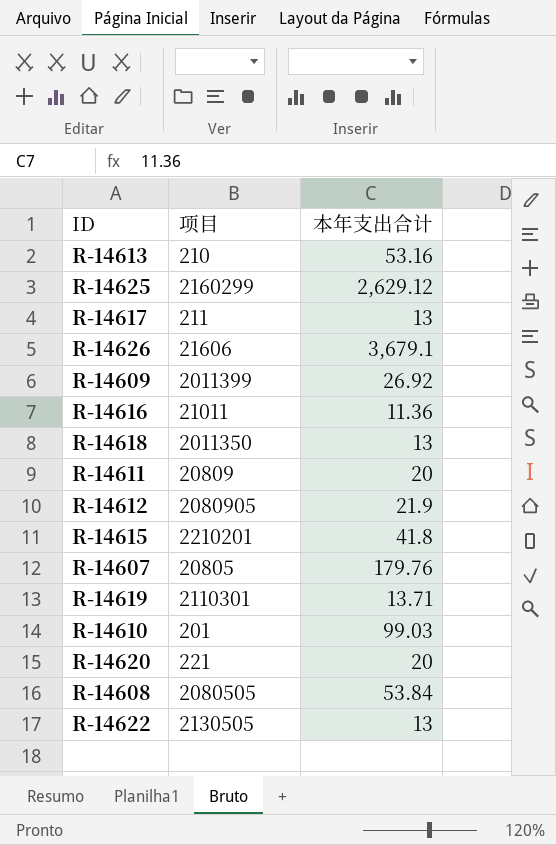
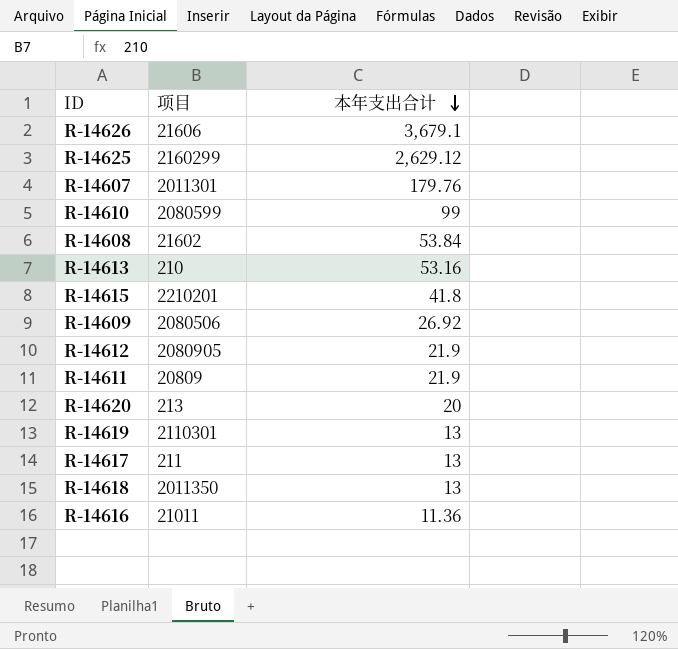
row order: none -> 本年支出合计 descending
row R-14622: 2130505 | 13 -> none
R-14607 | 项目: 20805 -> 2011301
R-14610 | 项目: 201 -> 2080599
R-14610 | 本年支出合计: 99.03 -> 99
R-14608 | 项目: 2080505 -> 21602
R-14609 | 项目: 2011399 -> 2080506
R-14611 | 本年支出合计: 20 -> 21.9
R-14620 | 项目: 221 -> 213
R-14619 | 本年支出合计: 13.71 -> 13

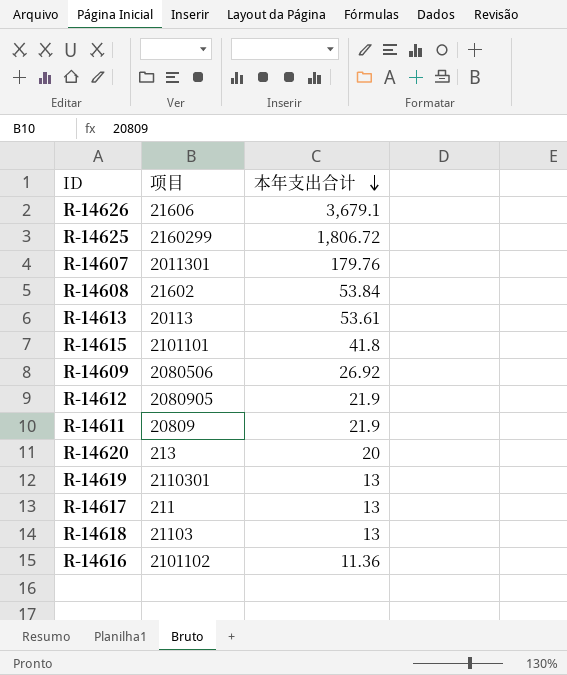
row R-14610: 2080599 | 99 -> none
R-14625 | 本年支出合计: 2,629.12 -> 1,806.72
R-14613 | 项目: 210 -> 20113
R-14613 | 本年支出合计: 53.16 -> 53.61
R-14615 | 项目: 2210201 -> 2101101
R-14618 | 项目: 2011350 -> 21103
R-14616 | 项目: 21011 -> 2101102

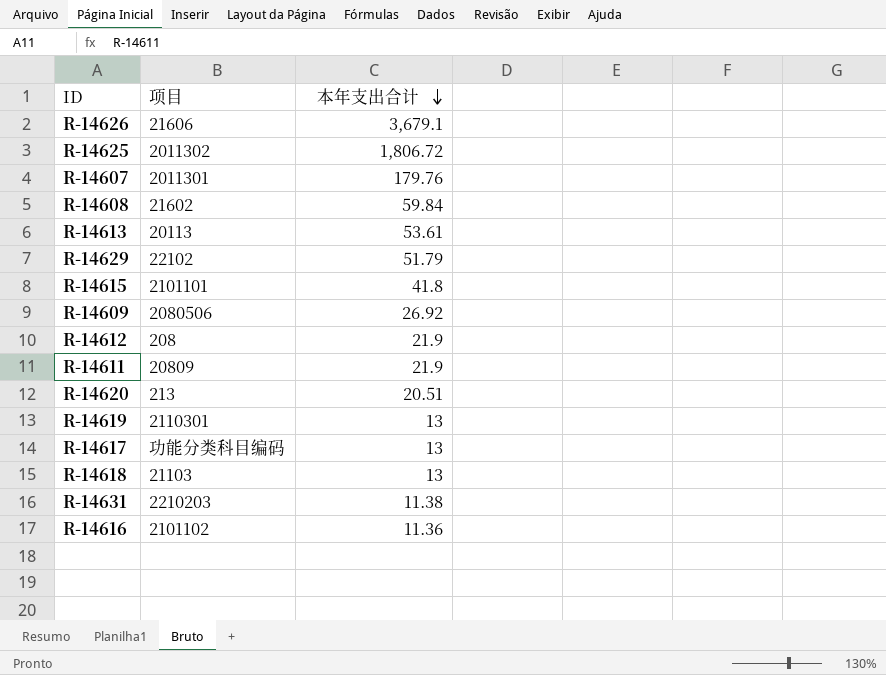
R-14625 | 项目: 2160299 -> 2011302
R-14608 | 本年支出合计: 53.84 -> 59.84
row R-14629: none -> 22102 | 51.79
R-14612 | 项目: 2080905 -> 208
R-14620 | 本年支出合计: 20 -> 20.51
R-14617 | 项目: 211 -> 功能分类科目编码
row R-14631: none -> 2210203 | 11.38

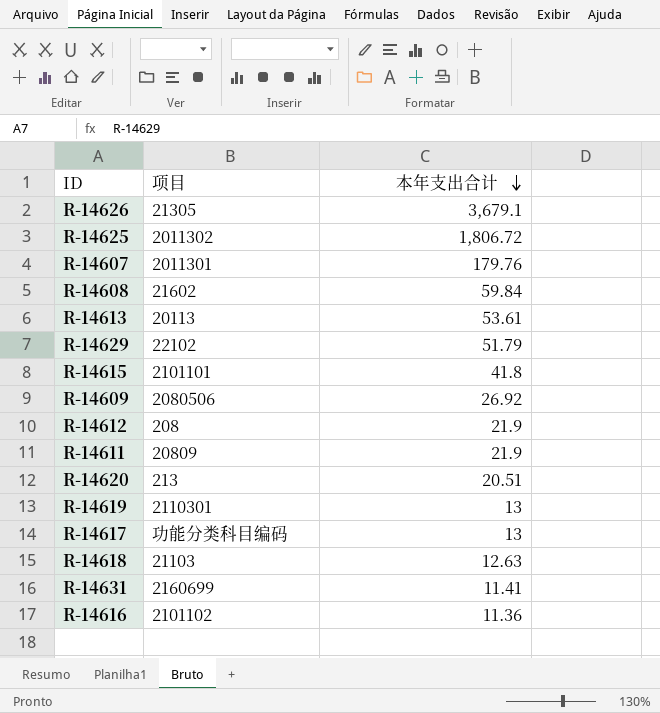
R-14626 | 项目: 21606 -> 21305
R-14618 | 本年支出合计: 13 -> 12.63
R-14631 | 项目: 2210203 -> 2160699
R-14631 | 本年支出合计: 11.38 -> 11.41

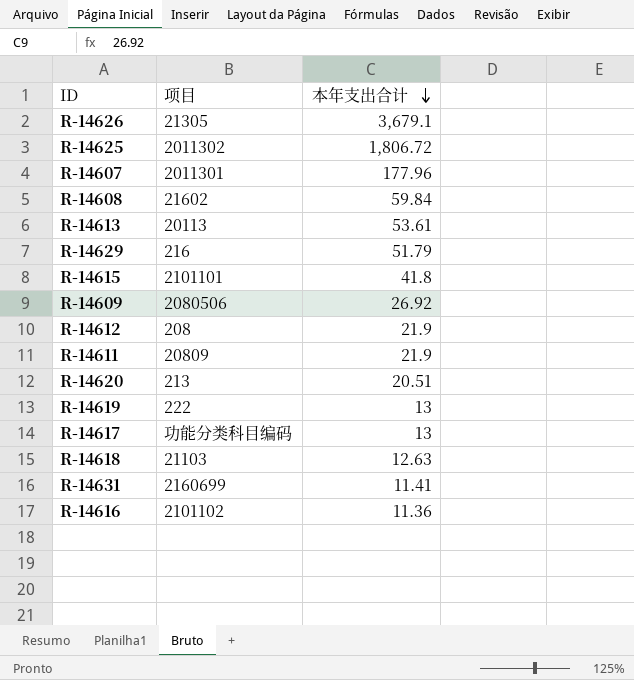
R-14607 | 本年支出合计: 179.76 -> 177.96
R-14629 | 项目: 22102 -> 216
R-14619 | 项目: 2110301 -> 222

